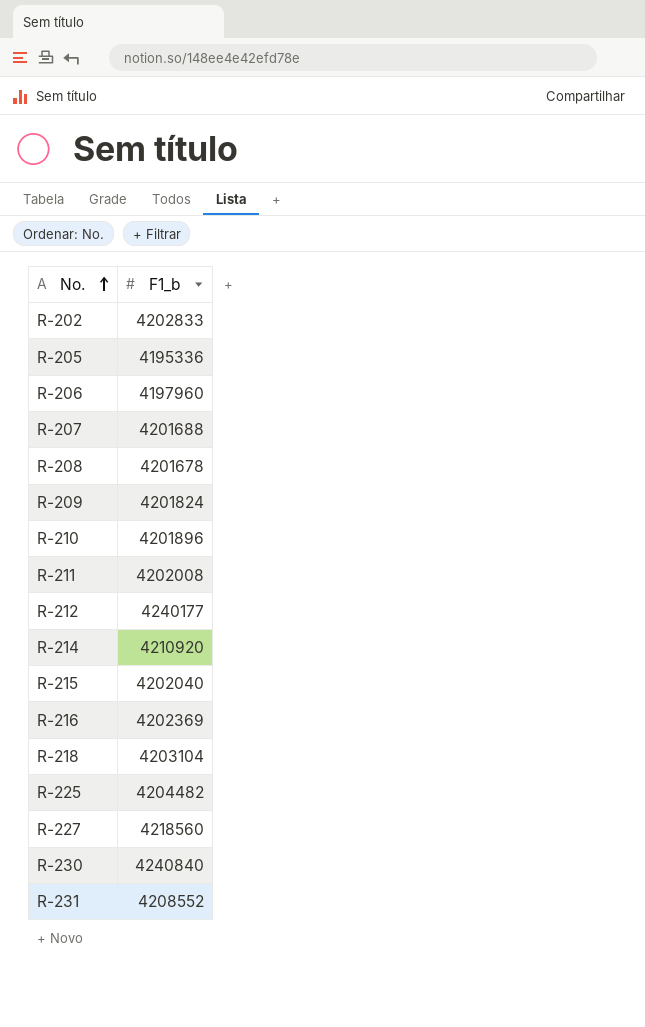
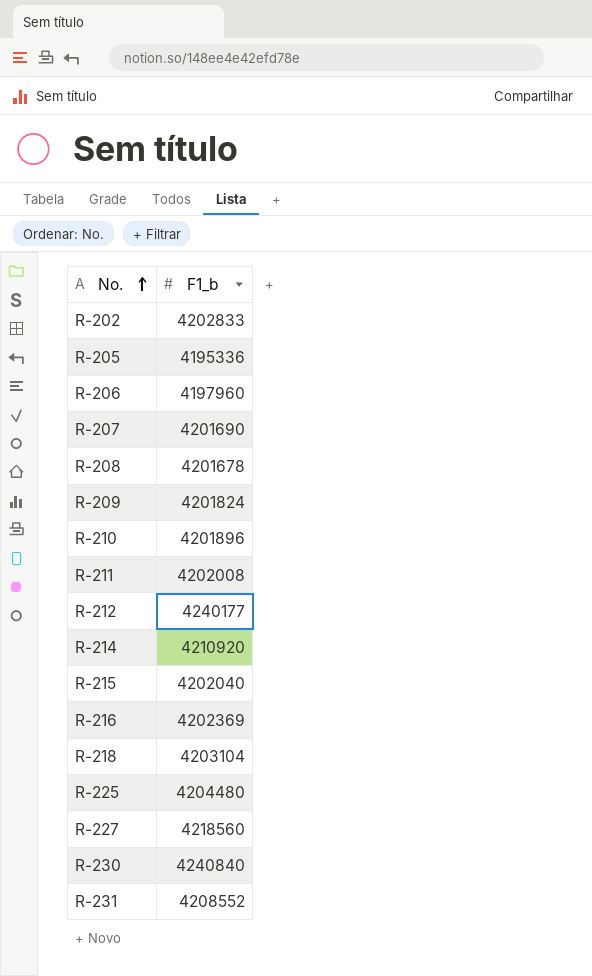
R-207 | F1_b: 4201688 -> 4201690
R-225 | F1_b: 4204482 -> 4204480

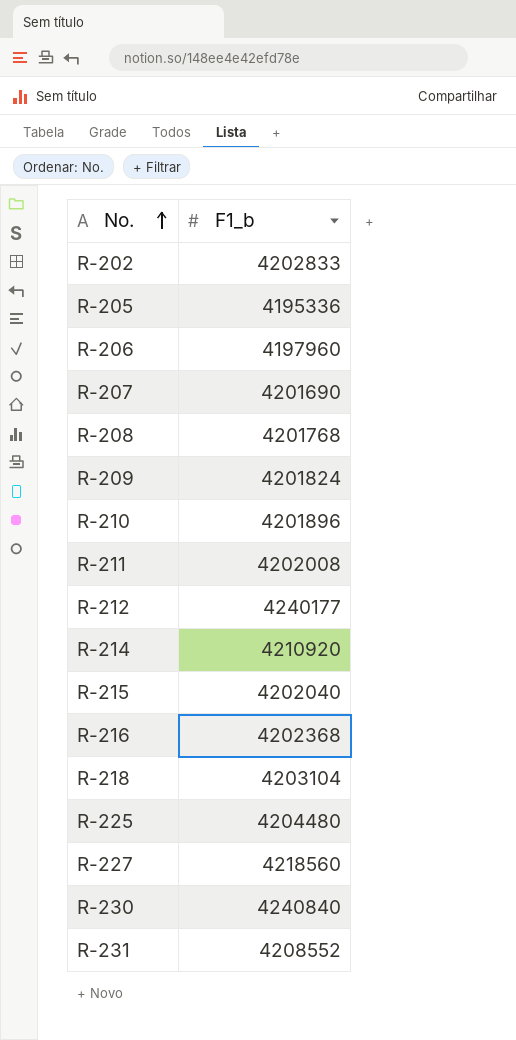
R-208 | F1_b: 4201678 -> 4201768
R-216 | F1_b: 4202369 -> 4202368

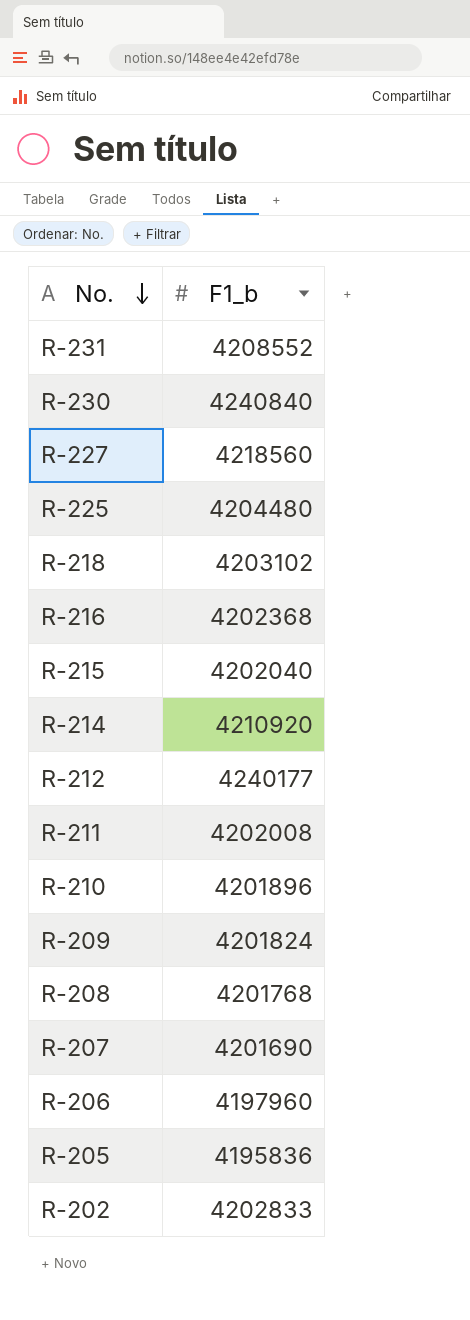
row order: No. ascending -> No. descending
R-218 | F1_b: 4203104 -> 4203102
R-205 | F1_b: 4195336 -> 4195836

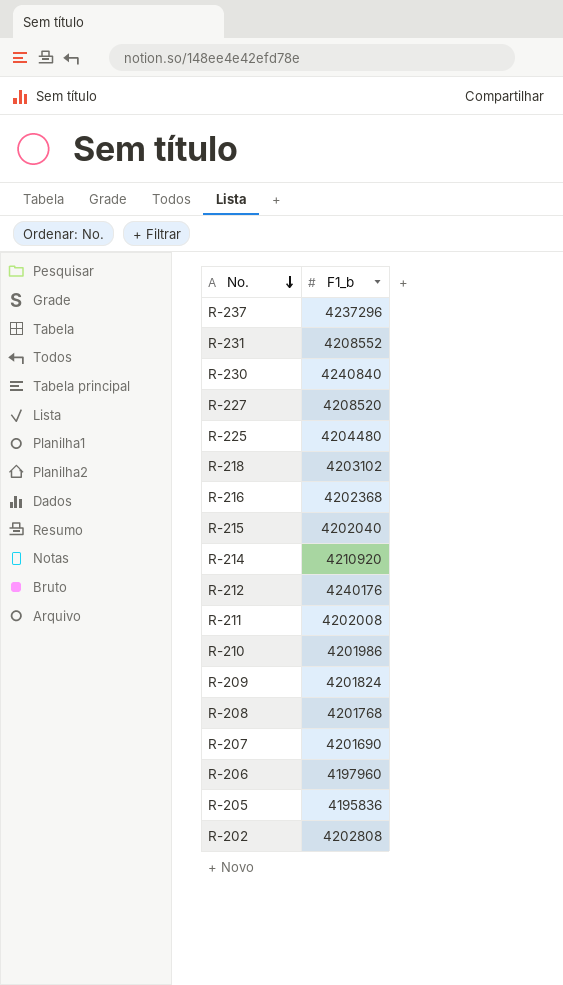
row R-237: none -> 4237296
R-227 | F1_b: 4218560 -> 4208520
R-212 | F1_b: 4240177 -> 4240176
R-210 | F1_b: 4201896 -> 4201986
R-202 | F1_b: 4202833 -> 4202808

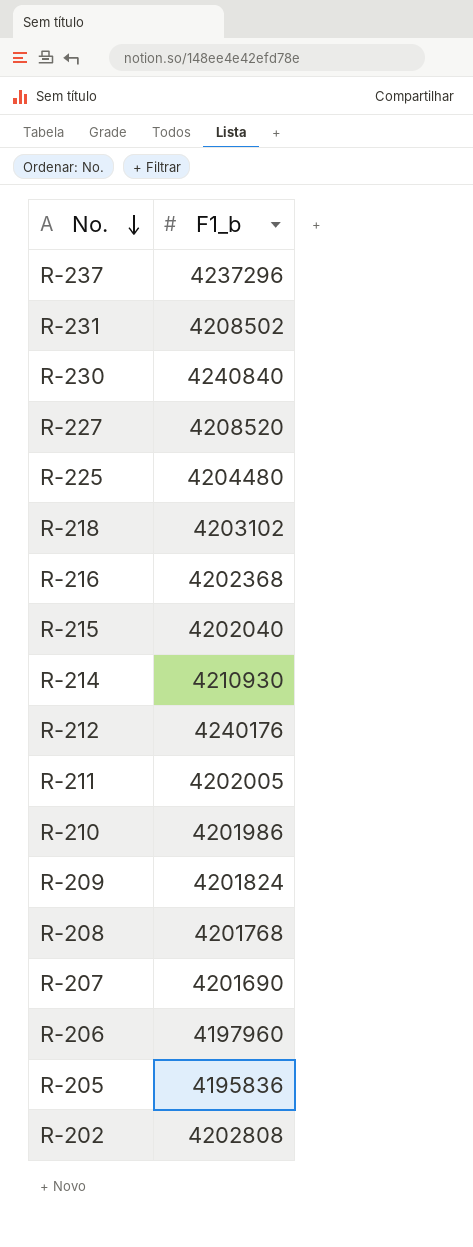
R-231 | F1_b: 4208552 -> 4208502
R-214 | F1_b: 4210920 -> 4210930
R-211 | F1_b: 4202008 -> 4202005

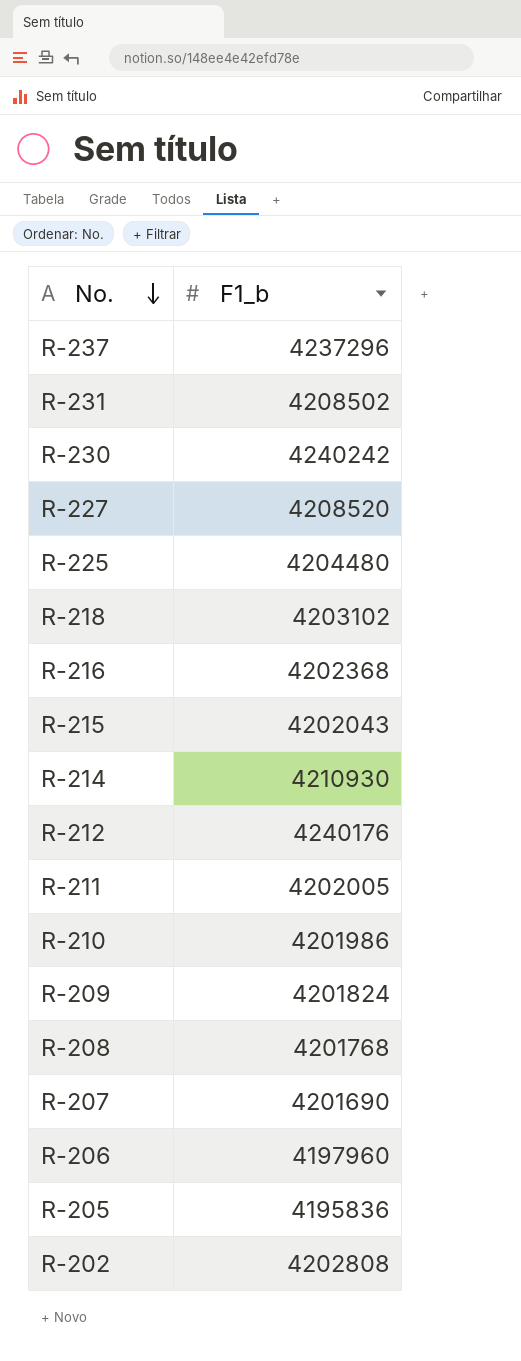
R-230 | F1_b: 4240840 -> 4240242
R-215 | F1_b: 4202040 -> 4202043

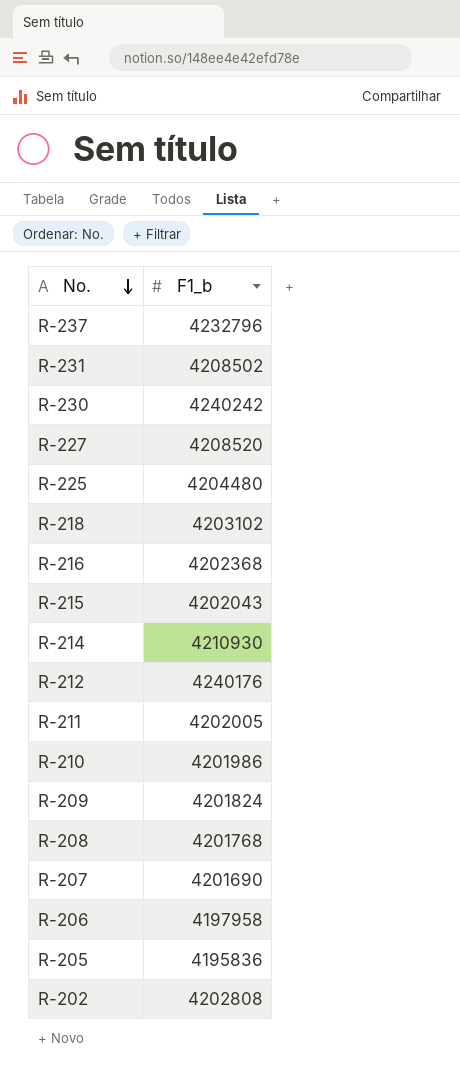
R-237 | F1_b: 4237296 -> 4232796
R-206 | F1_b: 4197960 -> 4197958

